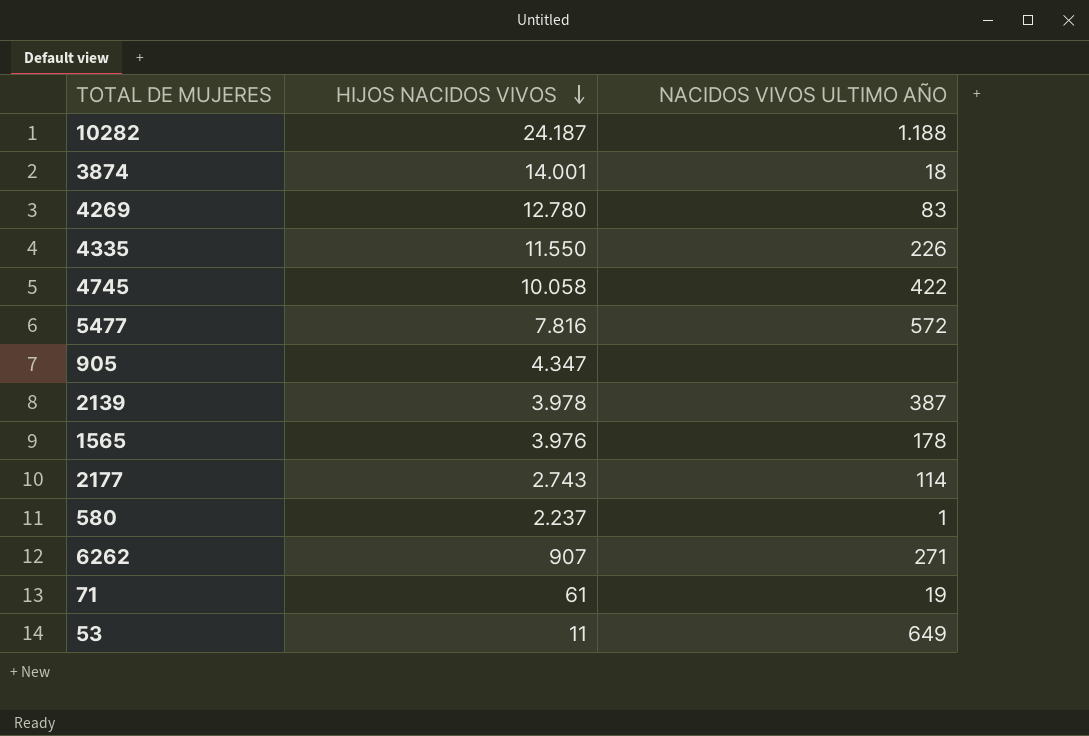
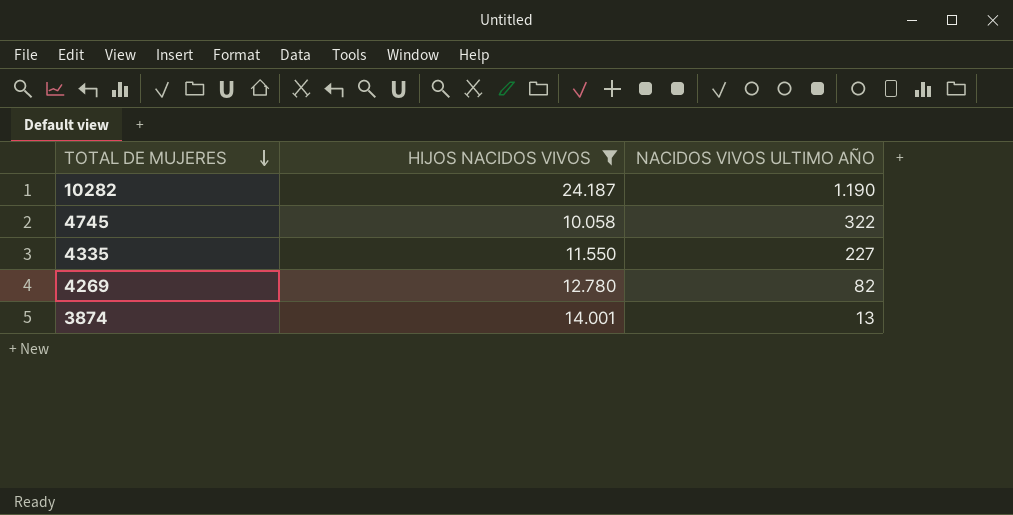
filter: none -> HIJOS NACIDOS VIVOS >= 10.058
row order: HIJOS NACIDOS VIVOS descending -> TOTAL DE MUJERES descending
10282 | NACIDOS VIVOS ULTIMO AÑO: 1.188 -> 1.190
4745 | NACIDOS VIVOS ULTIMO AÑO: 422 -> 322
4335 | NACIDOS VIVOS ULTIMO AÑO: 226 -> 227
4269 | NACIDOS VIVOS ULTIMO AÑO: 83 -> 82
3874 | NACIDOS VIVOS ULTIMO AÑO: 18 -> 13

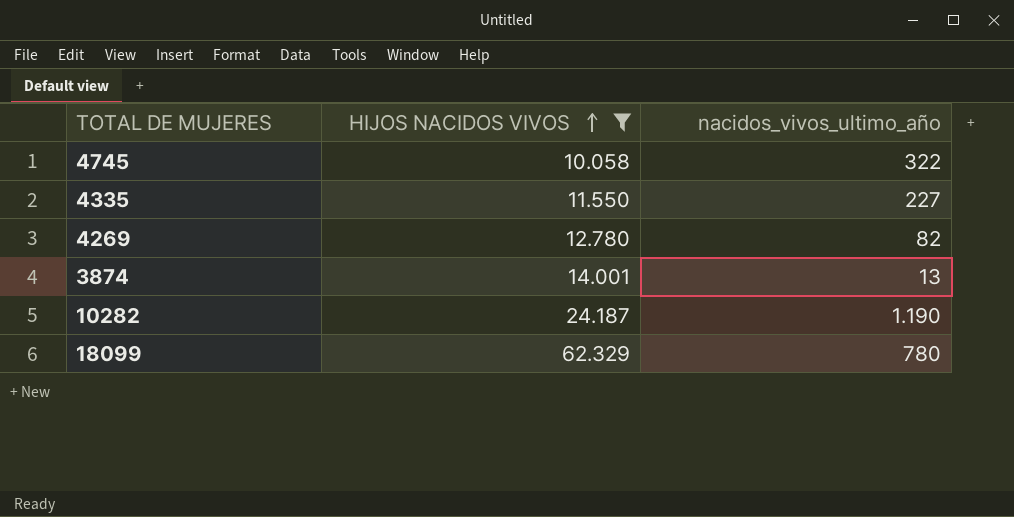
row order: TOTAL DE MUJERES descending -> HIJOS NACIDOS VIVOS ascending
column name: NACIDOS VIVOS ULTIMO AÑO -> nacidos_vivos_ultimo_año
row 18099: none -> 62.329 | 780

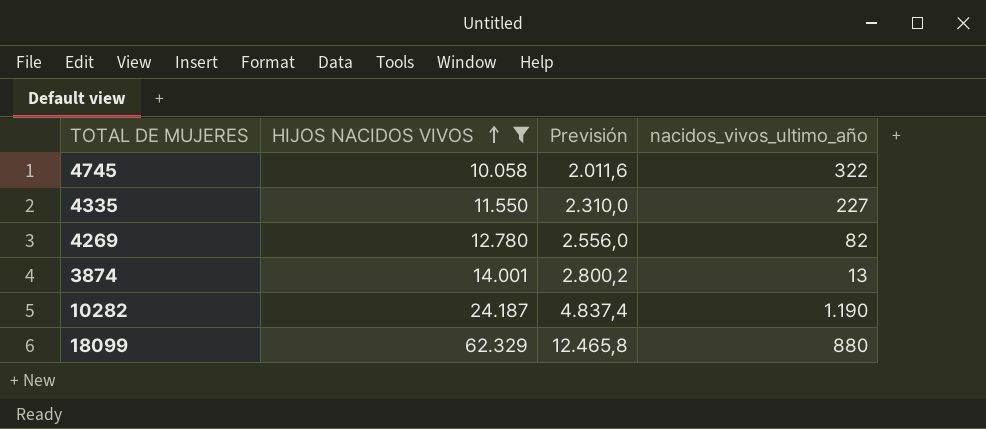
column Previsión | formula: none -> [HIJOS NACIDOS VIVOS] * 0,2
18099 | nacidos_vivos_ultimo_año: 780 -> 880

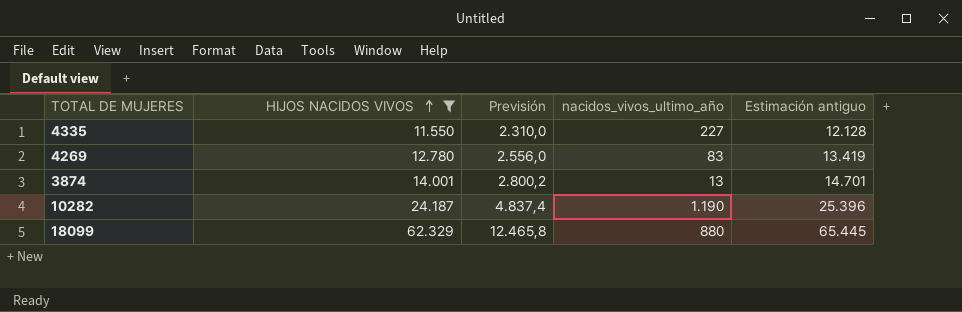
column Estimación antiguo | formula: none -> [HIJOS NACIDOS VIVOS] * 1,05
row 4745: 10.058 | 2.011,6 | 322 -> none
4269 | nacidos_vivos_ultimo_año: 82 -> 83

